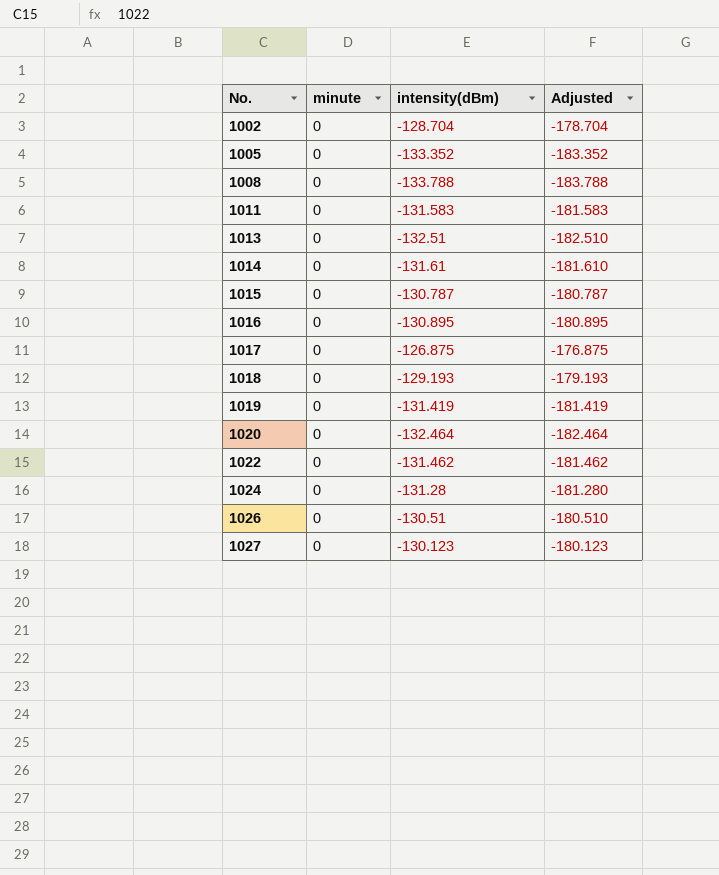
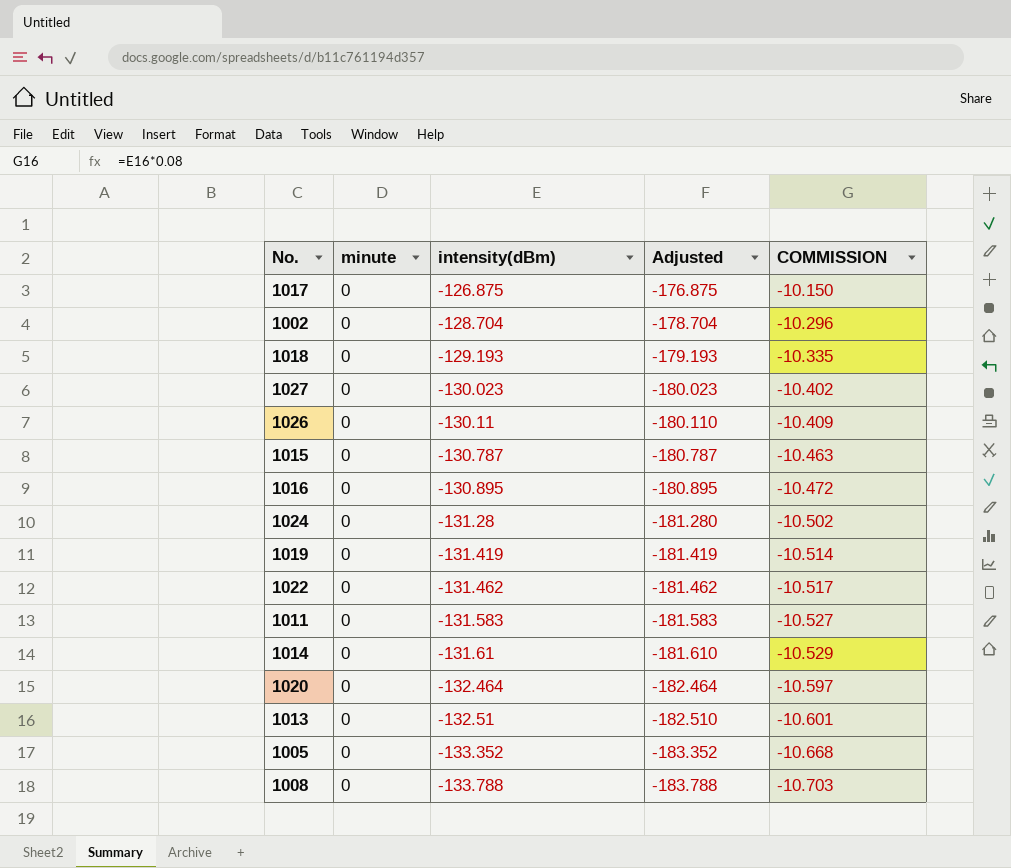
row order: No. ascending -> intensity(dBm) descending
column COMMISSION | formula: none -> [intensity(dBm)] * 0.08
1027 | intensity(dBm): -130.123 -> -130.023
1027 | Adjusted: -180.123 -> -180.023
1026 | intensity(dBm): -130.51 -> -130.11
1026 | Adjusted: -180.510 -> -180.110

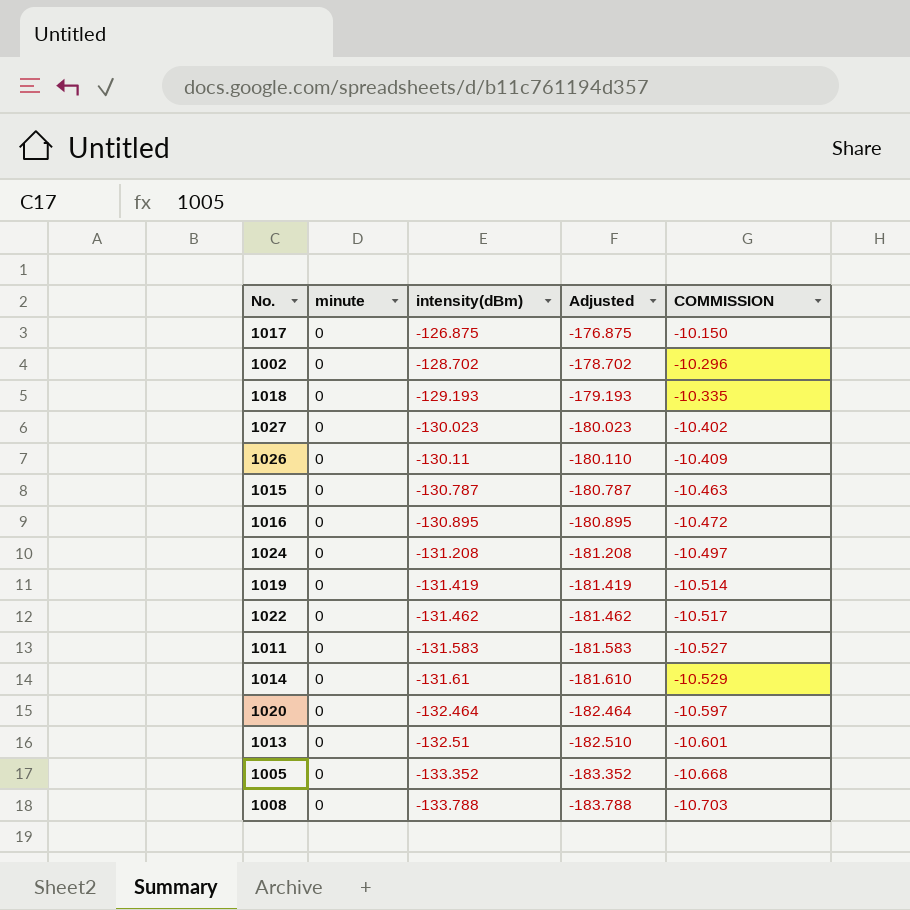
1002 | intensity(dBm): -128.704 -> -128.702
1002 | Adjusted: -178.704 -> -178.702
1024 | intensity(dBm): -131.28 -> -131.208
1024 | Adjusted: -181.280 -> -181.208
1024 | COMMISSION: -10.502 -> -10.497

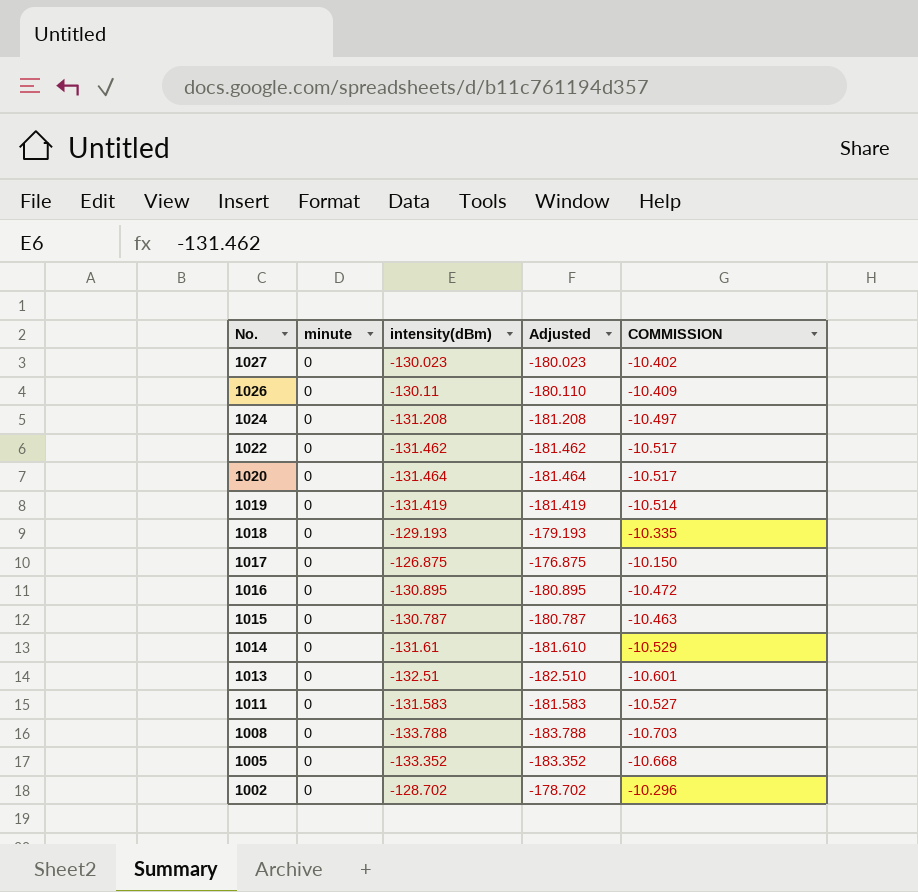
row order: intensity(dBm) descending -> No. descending
1020 | intensity(dBm): -132.464 -> -131.464
1020 | Adjusted: -182.464 -> -181.464
1020 | COMMISSION: -10.597 -> -10.517

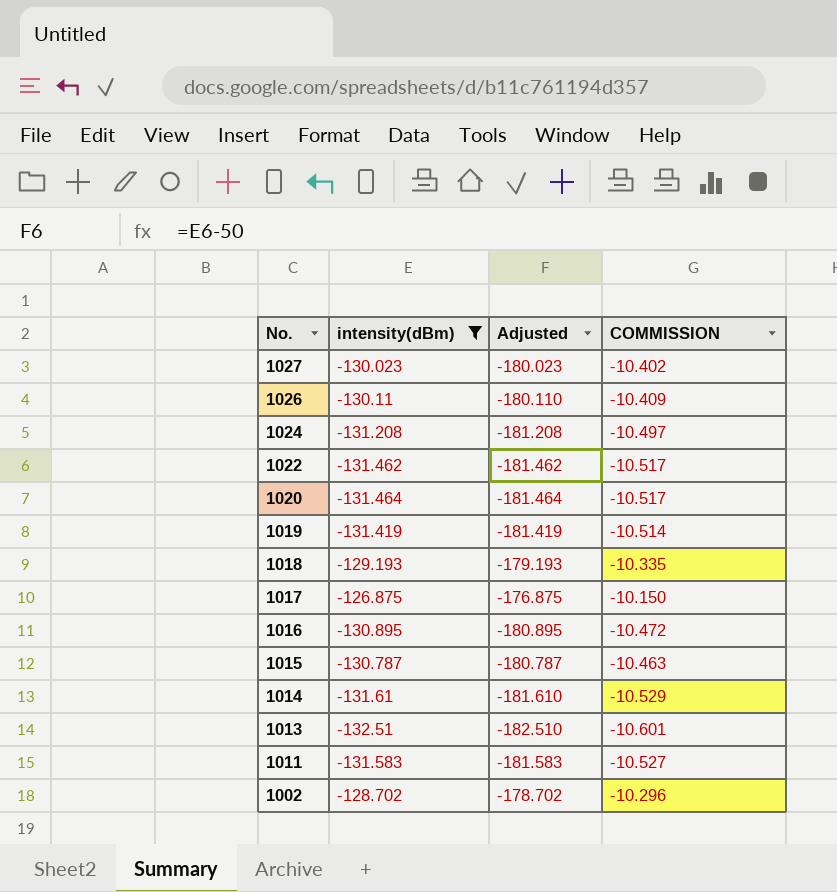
filter: none -> intensity(dBm) >= -132.51
column minute | position: 2 -> none

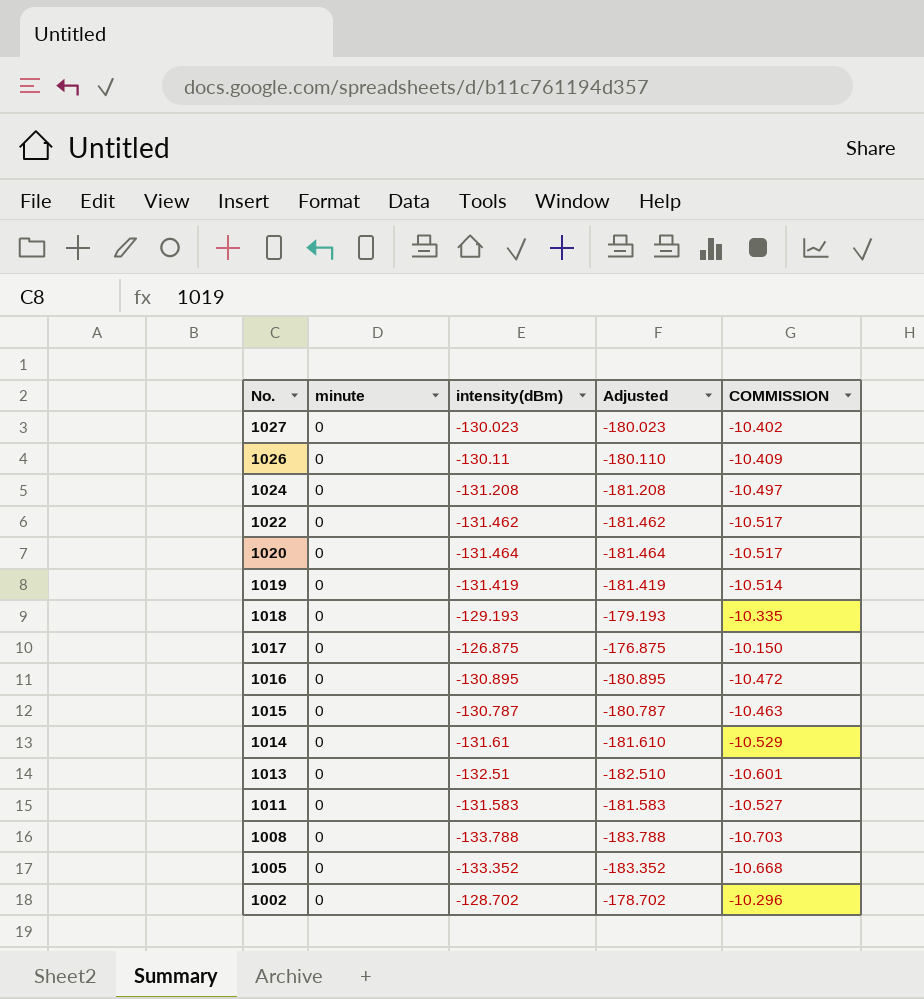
filter: intensity(dBm) >= -132.51 -> none
column minute | position: none -> 2

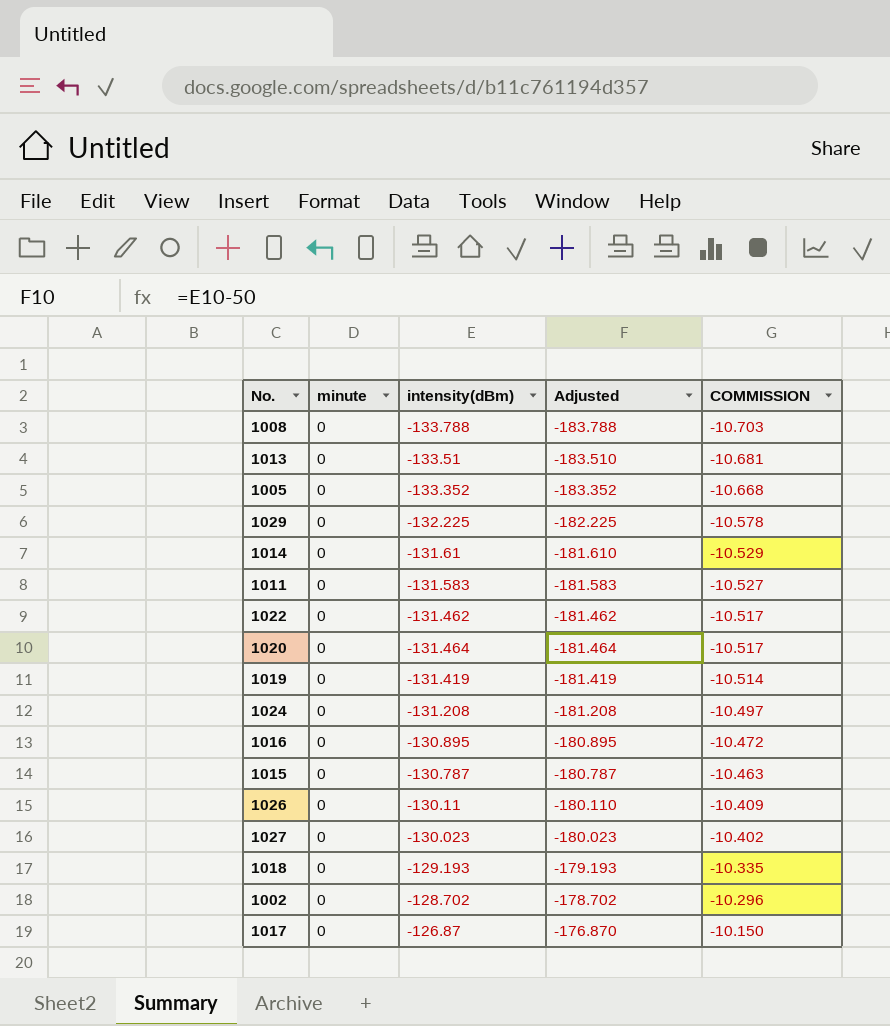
row order: No. descending -> COMMISSION ascending
1013 | intensity(dBm): -132.51 -> -133.51
1013 | Adjusted: -182.510 -> -183.510
1013 | COMMISSION: -10.601 -> -10.681
row 1029: none -> 0 | -132.225 | -182.225 | -10.578
1017 | intensity(dBm): -126.875 -> -126.87
1017 | Adjusted: -176.875 -> -176.870

